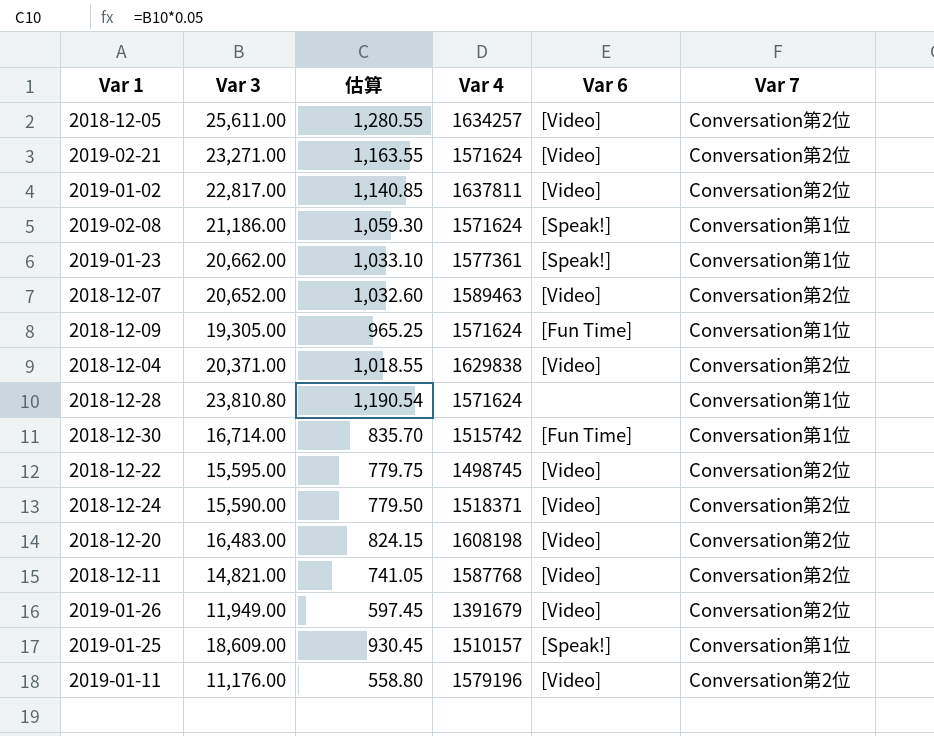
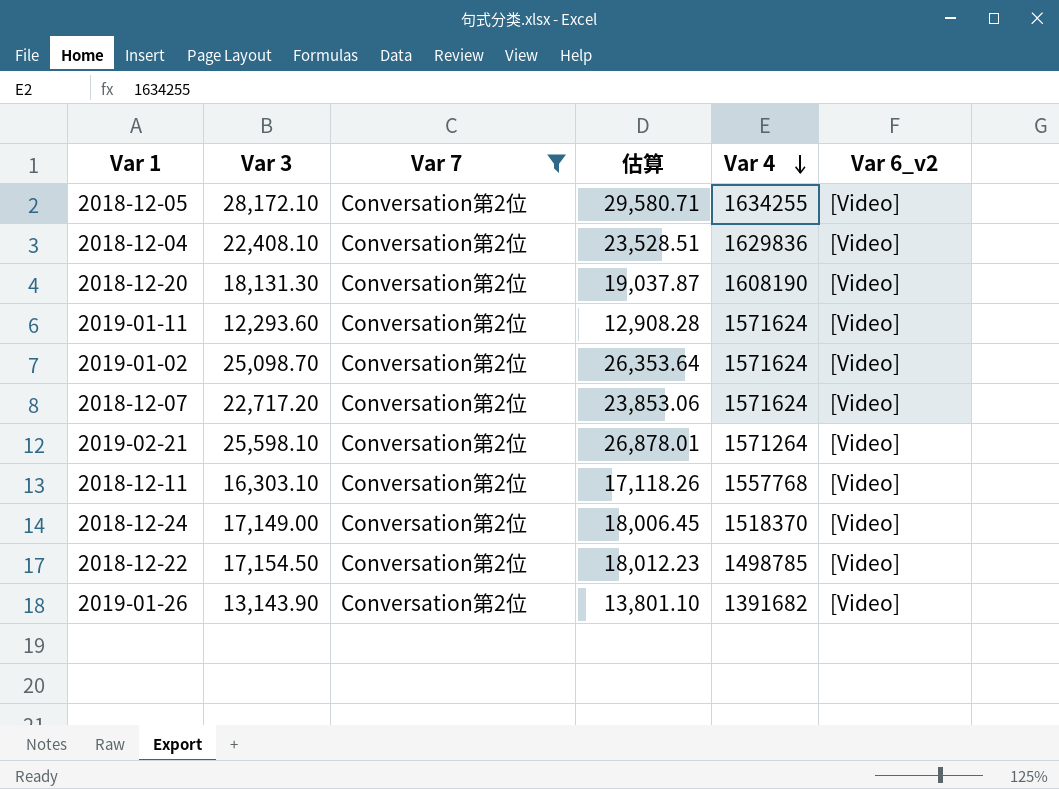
filter: none -> Var 7 = Conversation第2位
row order: none -> Var 4 descending
column Var 7 | position: 6 -> 3
column 估算 | formula: [Var 3] * 0.05 -> [Var 3] * 1.05
column name: Var 6 -> Var 6_v2
2018-12-05 | Var 3: 25,611.00 -> 28,172.10
2018-12-05 | Var 4: 1634257 -> 1634255
2018-12-04 | Var 3: 20,371.00 -> 22,408.10
2018-12-04 | Var 4: 1629838 -> 1629836
2018-12-20 | Var 3: 16,483.00 -> 18,131.30
2018-12-20 | Var 4: 1608198 -> 1608190
2019-01-11 | Var 3: 11,176.00 -> 12,293.60
2019-01-11 | Var 4: 1579196 -> 1571624
2019-01-02 | Var 3: 22,817.00 -> 25,098.70
2019-01-02 | Var 4: 1637811 -> 1571624
2018-12-07 | Var 3: 20,652.00 -> 22,717.20
2018-12-07 | Var 4: 1589463 -> 1571624
2019-02-21 | Var 3: 23,271.00 -> 25,598.10
2019-02-21 | Var 4: 1571624 -> 1571264
2018-12-11 | Var 3: 14,821.00 -> 16,303.10
2018-12-11 | Var 4: 1587768 -> 1557768
2018-12-24 | Var 3: 15,590.00 -> 17,149.00
2018-12-24 | Var 4: 1518371 -> 1518370
2018-12-22 | Var 3: 15,595.00 -> 17,154.50
2018-12-22 | Var 4: 1498745 -> 1498785
2019-01-26 | Var 3: 11,949.00 -> 13,143.90
2019-01-26 | Var 4: 1391679 -> 1391682

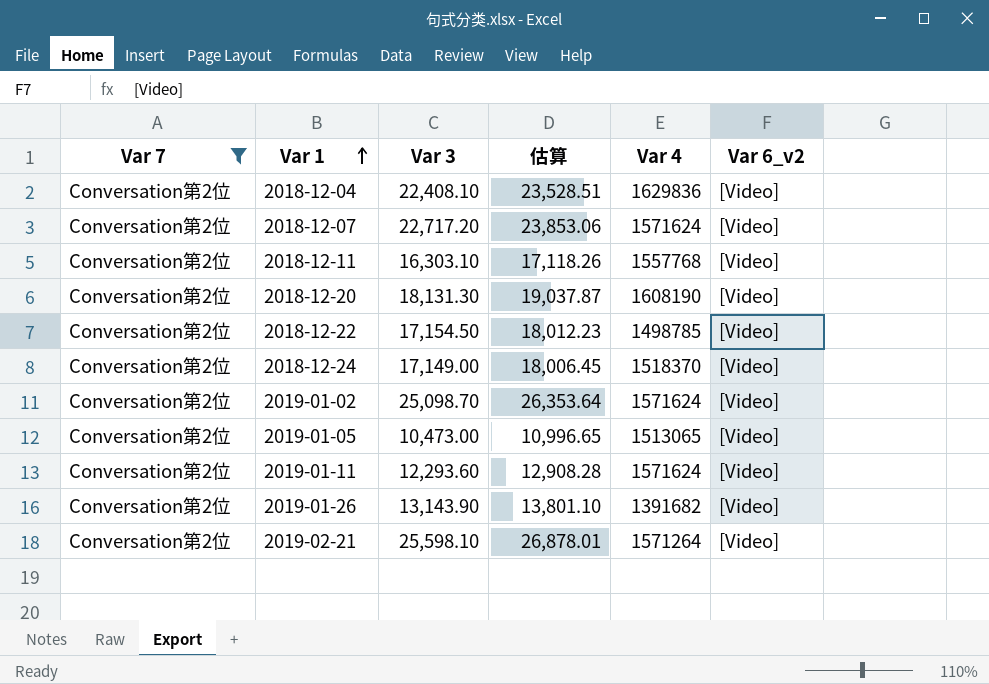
row order: Var 4 descending -> Var 1 ascending
column Var 7 | position: 3 -> 1
row 2018-12-05: 28,172.10 | Conversation第2位 | 29,580.71 | 1634255 | [Video] -> none
row 2019-01-05: none -> Conversation第2位 | 10,473.00 | 10,996.65 | 1513065 | [Video]

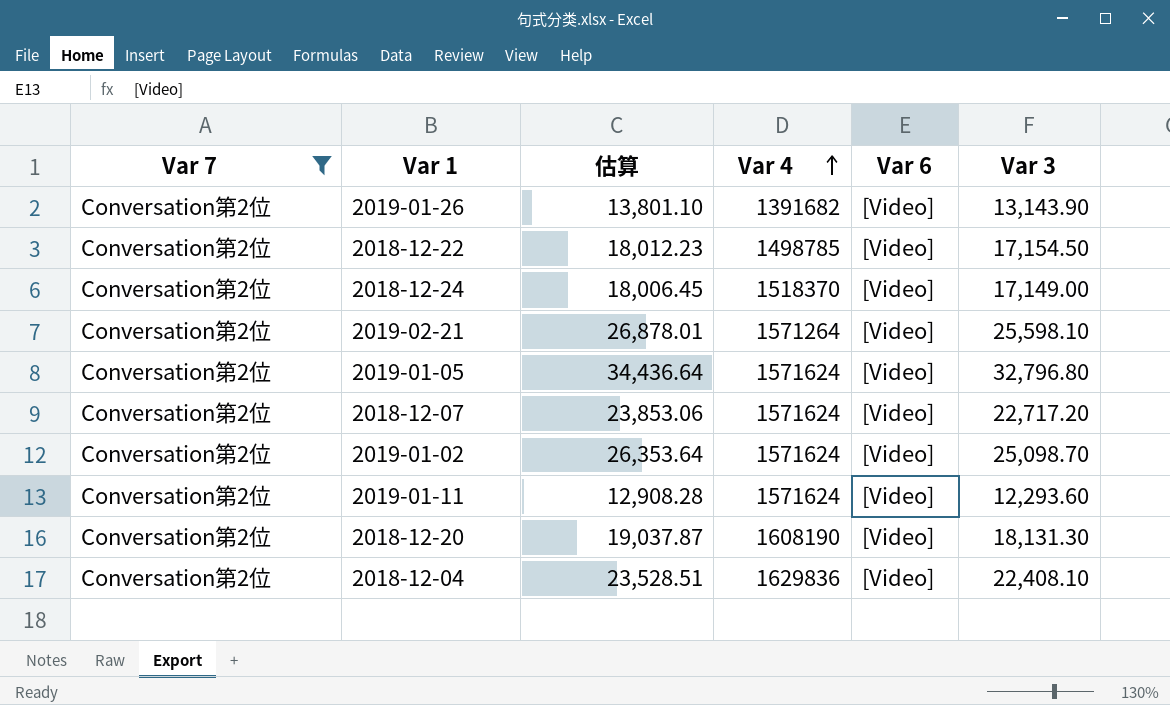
row order: Var 1 ascending -> Var 4 ascending
column name: Var 6_v2 -> Var 6
column Var 3 | position: 3 -> 6
row 2018-12-11: Conversation第2位 | 16,303.10 | 17,118.26 | 1557768 | [Video] -> none
2019-01-05 | 估算: 10,996.65 -> 34,436.64
2019-01-05 | Var 4: 1513065 -> 1571624
2019-01-05 | Var 3: 10,473.00 -> 32,796.80

